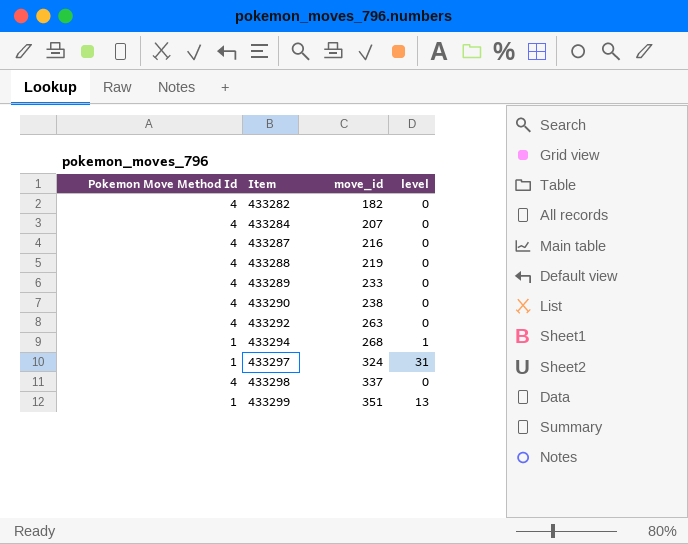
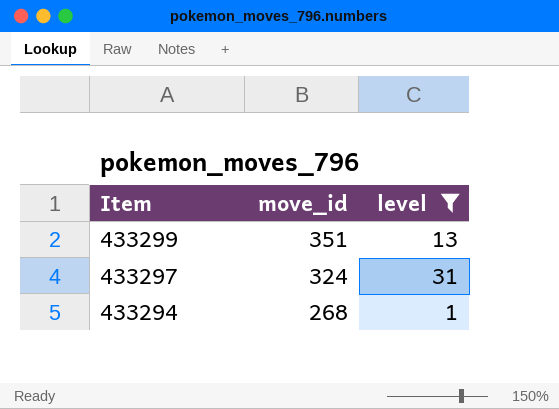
filter: none -> level != 0
row order: Item ascending -> Item descending
column Pokemon Move Method Id | position: 1 -> none

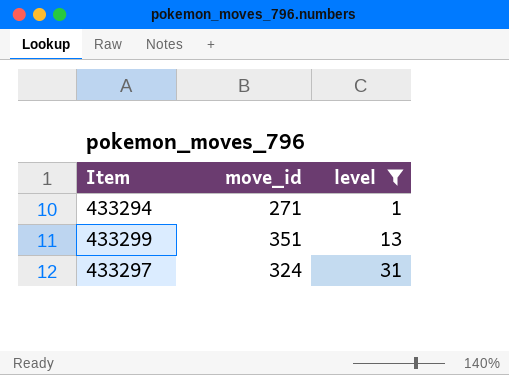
row order: Item descending -> level ascending
433294 | move_id: 268 -> 271

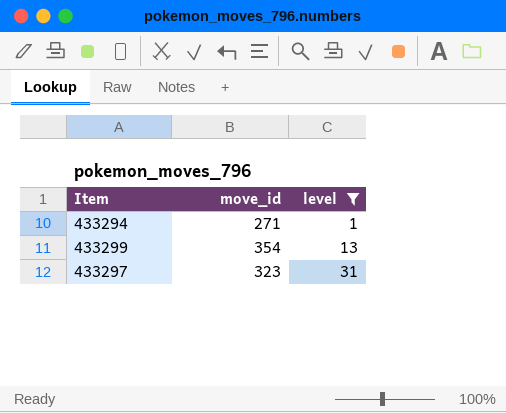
433299 | move_id: 351 -> 354
433297 | move_id: 324 -> 323

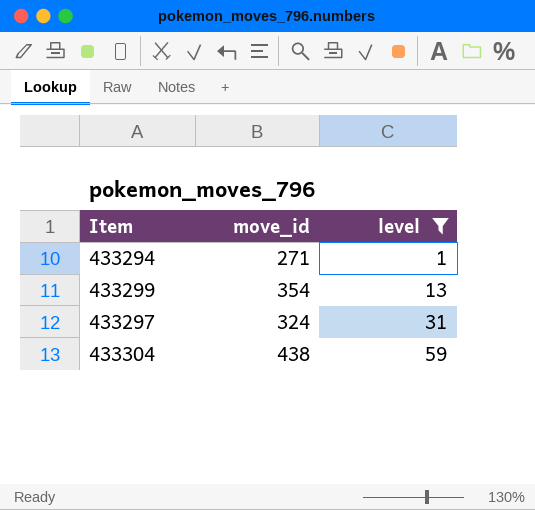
433297 | move_id: 323 -> 324
row 433304: none -> 438 | 59

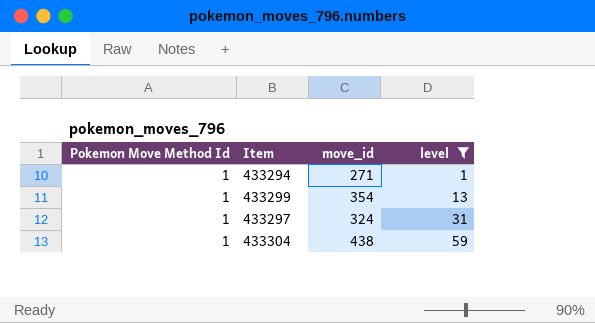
column Pokemon Move Method Id | position: none -> 1

